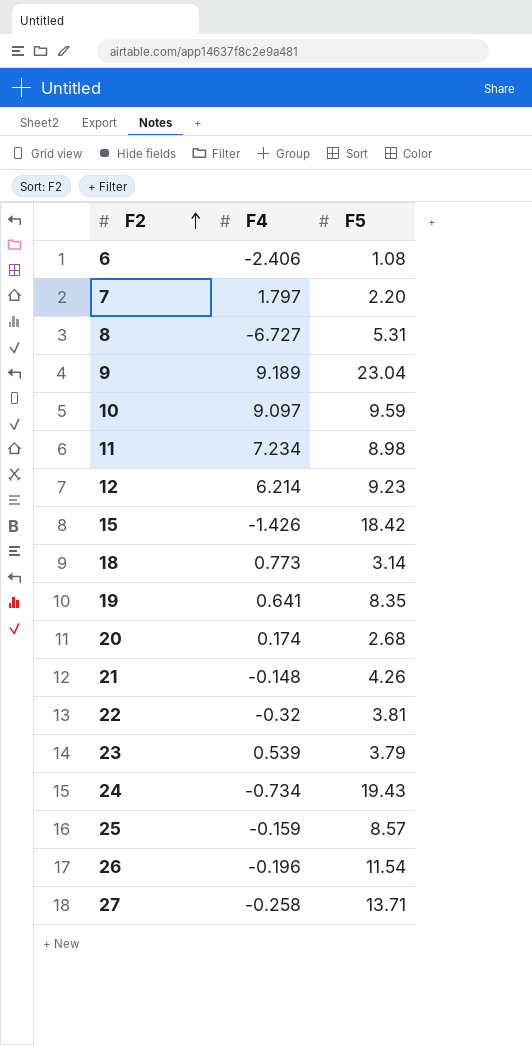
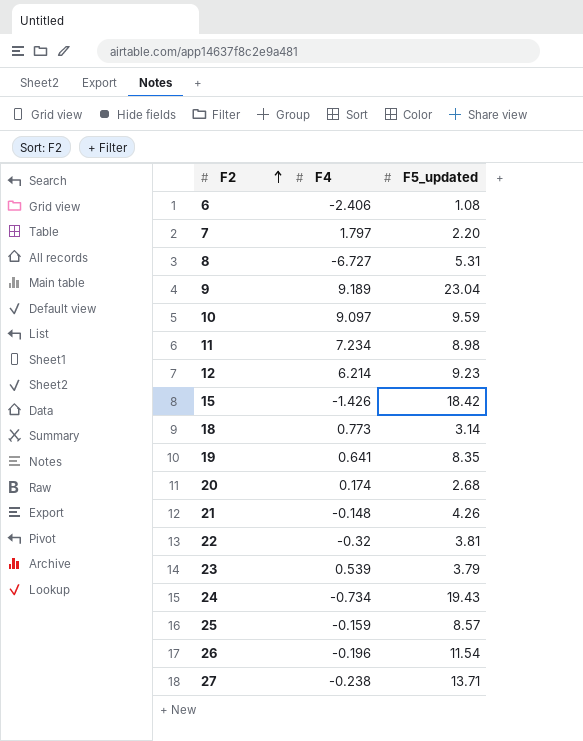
column name: F5 -> F5_updated
27 | F4: -0.258 -> -0.238

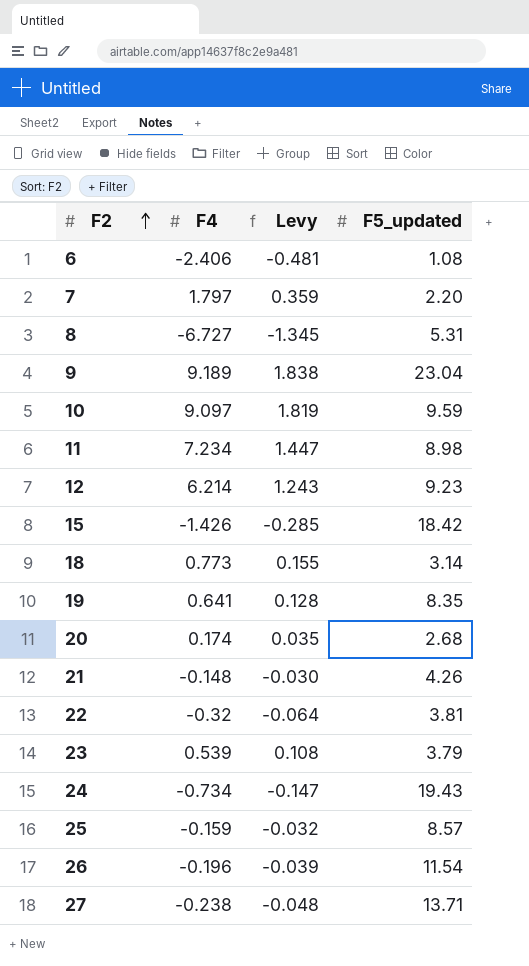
column Levy | formula: none -> [F4] * 0.2

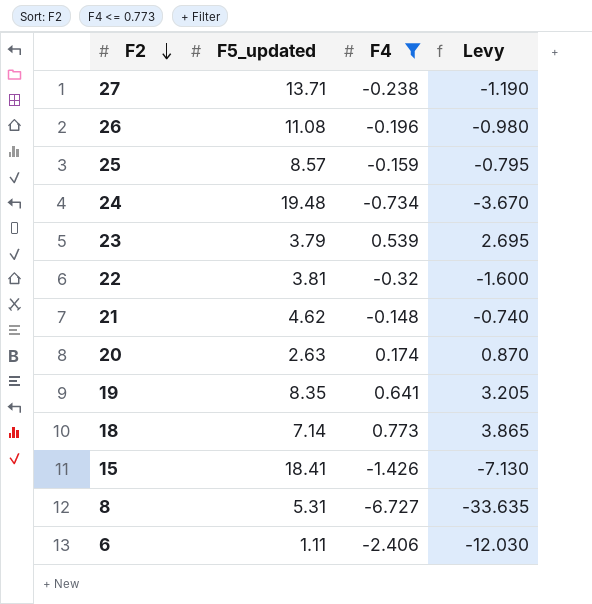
filter: none -> F4 <= 0.773
row order: F2 ascending -> F2 descending
column F5_updated | position: 4 -> 2
column Levy | formula: [F4] * 0.2 -> [F4] * 5
26 | F5_updated: 11.54 -> 11.08
24 | F5_updated: 19.43 -> 19.48
21 | F5_updated: 4.26 -> 4.62
20 | F5_updated: 2.68 -> 2.63
18 | F5_updated: 3.14 -> 7.14
15 | F5_updated: 18.42 -> 18.41
6 | F5_updated: 1.08 -> 1.11

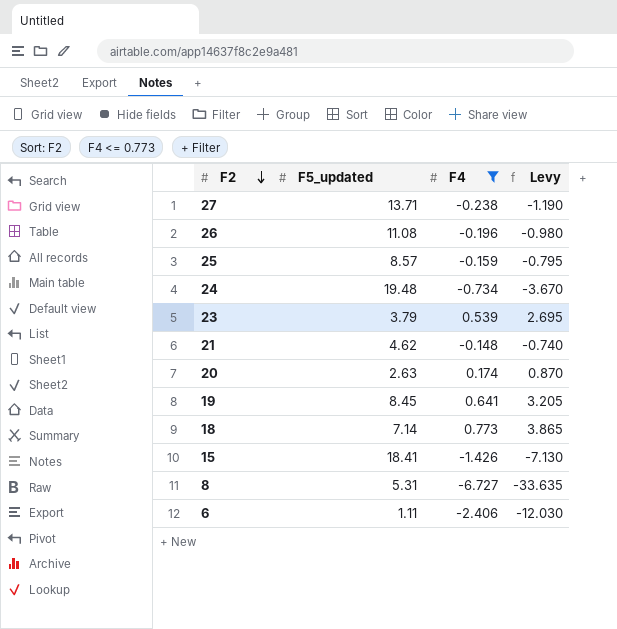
row 22: 3.81 | -0.32 | -1.600 -> none
19 | F5_updated: 8.35 -> 8.45

